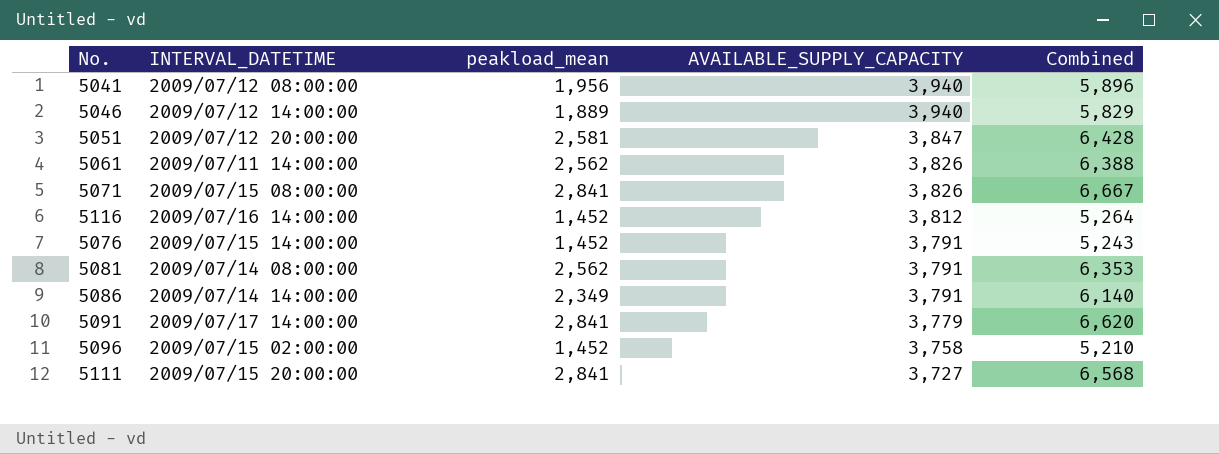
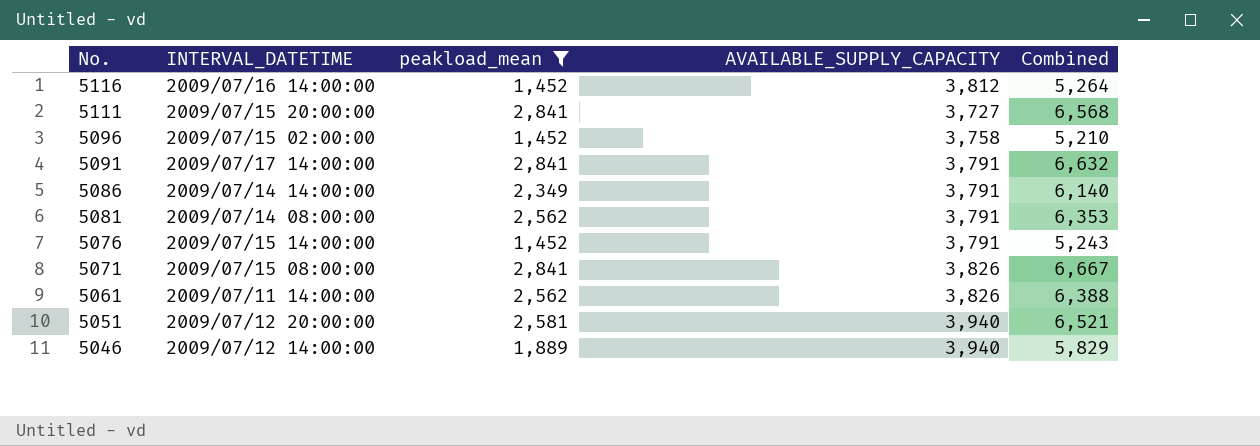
filter: none -> peakload_mean != 1,956
row order: AVAILABLE_SUPPLY_CAPACITY descending -> No. descending
5091 | AVAILABLE_SUPPLY_CAPACITY: 3,779 -> 3,791
5091 | Combined: 6,620 -> 6,632
5051 | AVAILABLE_SUPPLY_CAPACITY: 3,847 -> 3,940
5051 | Combined: 6,428 -> 6,521

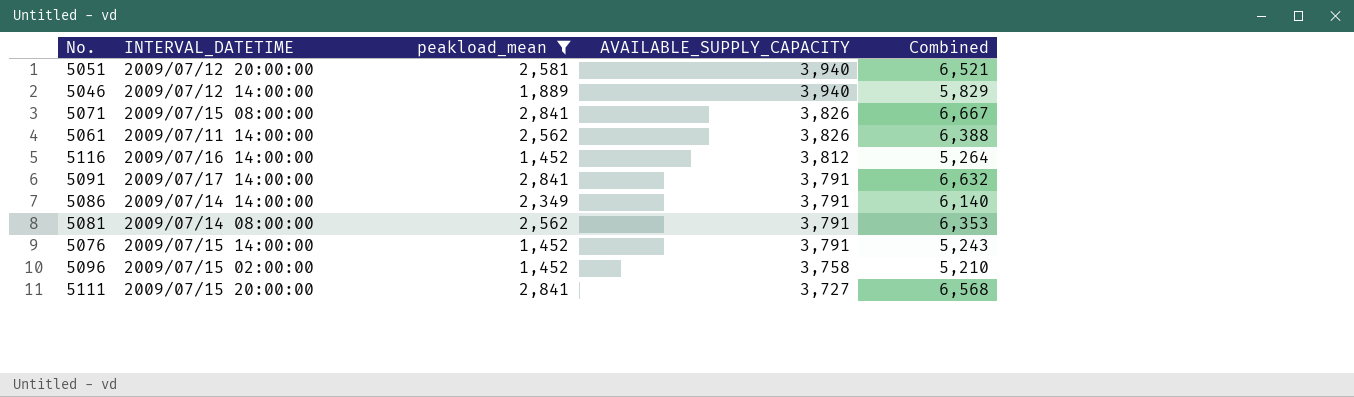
row order: No. descending -> AVAILABLE_SUPPLY_CAPACITY descending

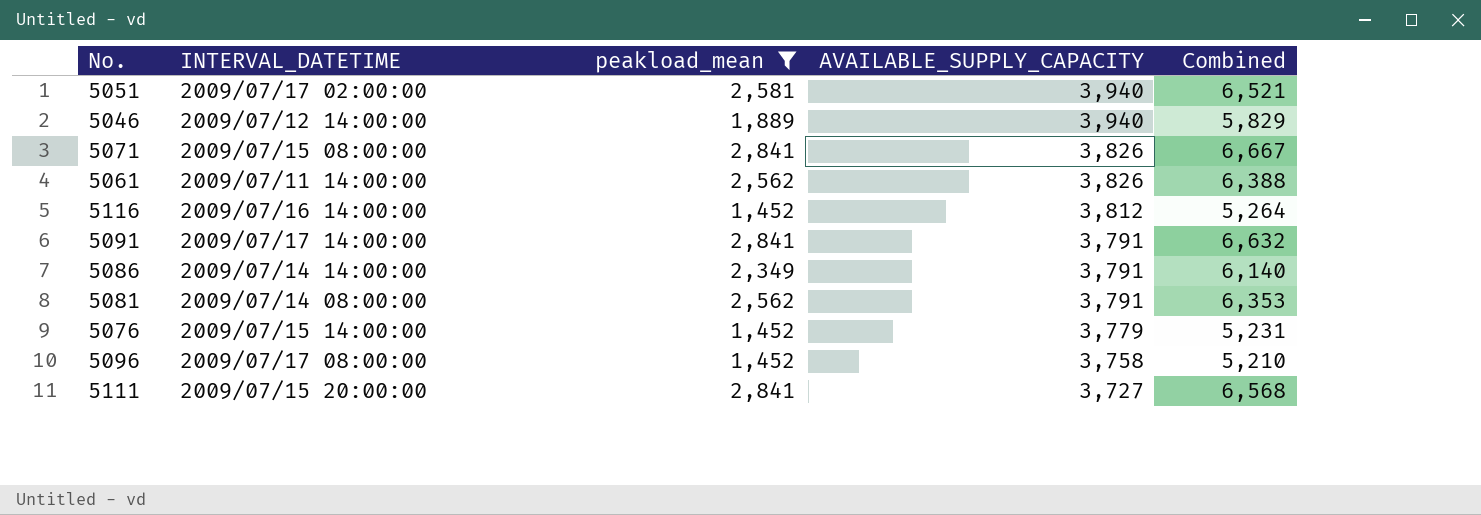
5051 | INTERVAL_DATETIME: 2009/07/12 20:00:00 -> 2009/07/17 02:00:00
5076 | AVAILABLE_SUPPLY_CAPACITY: 3,791 -> 3,779
5076 | Combined: 5,243 -> 5,231
5096 | INTERVAL_DATETIME: 2009/07/15 02:00:00 -> 2009/07/17 08:00:00

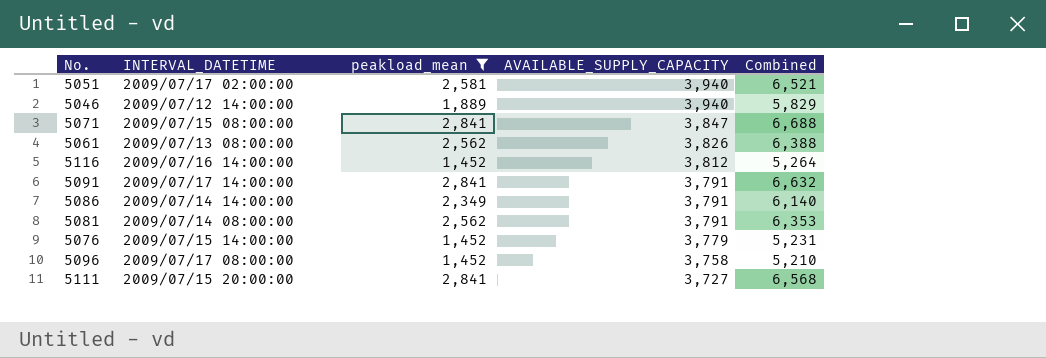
5071 | AVAILABLE_SUPPLY_CAPACITY: 3,826 -> 3,847
5071 | Combined: 6,667 -> 6,688
5061 | INTERVAL_DATETIME: 2009/07/11 14:00:00 -> 2009/07/13 08:00:00

